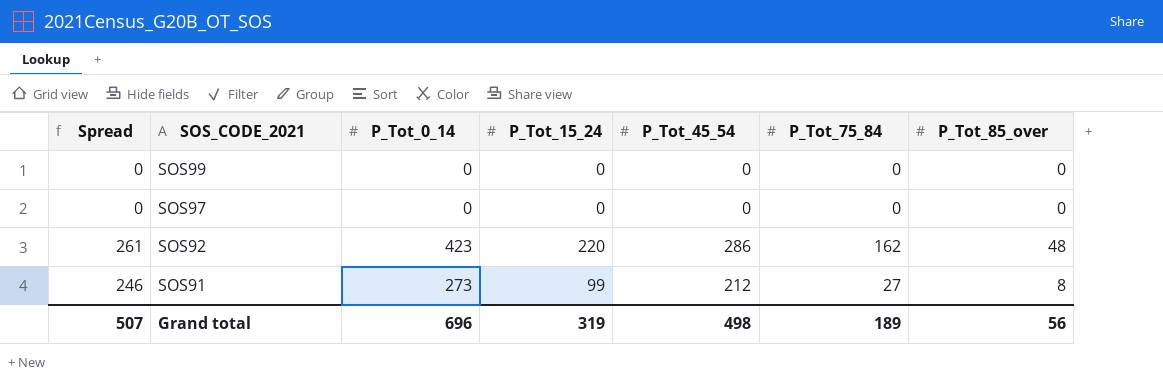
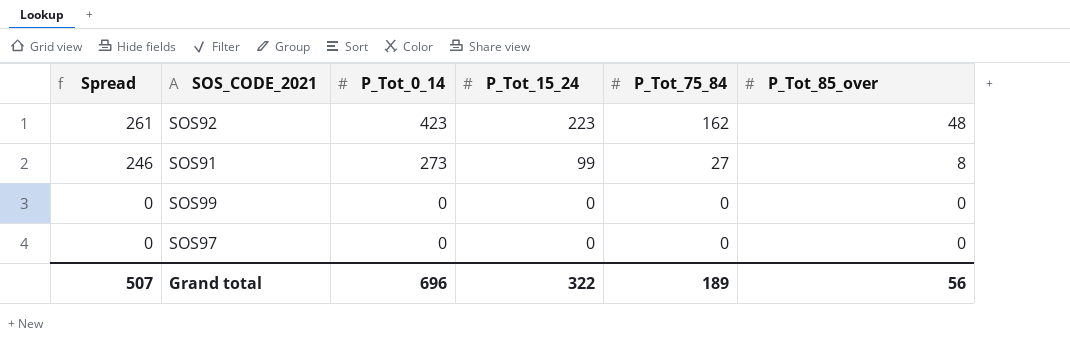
row order: SOS_CODE_2021 descending -> Spread descending
column P_Tot_45_54 | position: 5 -> none
SOS92 | P_Tot_15_24: 220 -> 223
Grand total | P_Tot_15_24: 319 -> 322

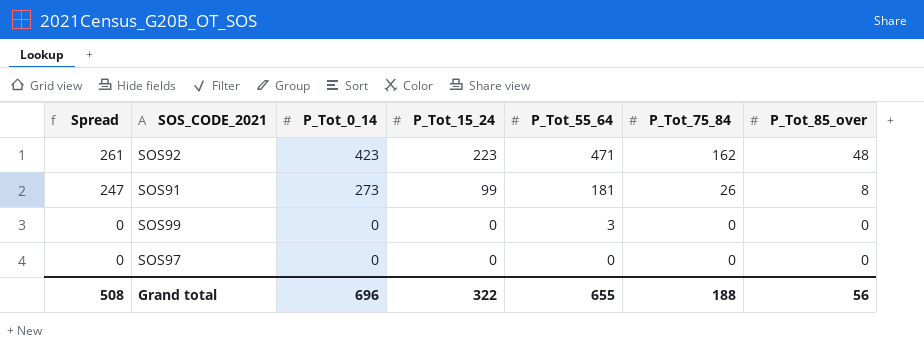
column P_Tot_55_64 | position: none -> 5
SOS91 | Spread: 246 -> 247
SOS91 | P_Tot_75_84: 27 -> 26
Grand total | Spread: 507 -> 508
Grand total | P_Tot_75_84: 189 -> 188

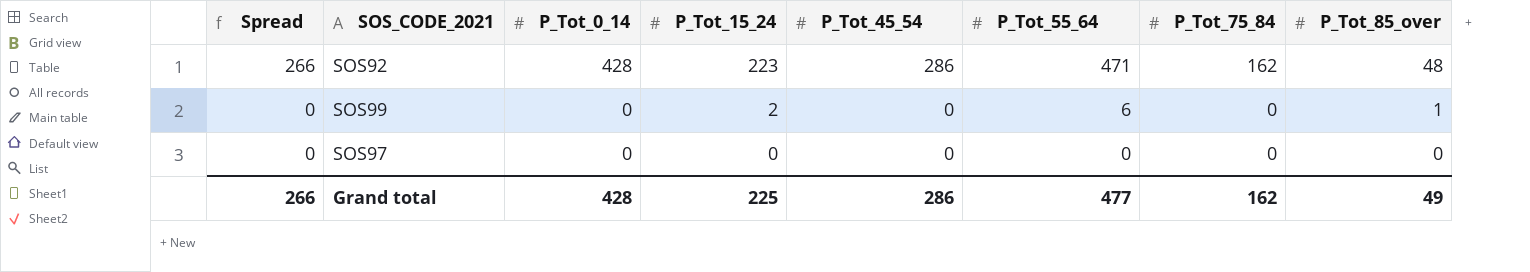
column P_Tot_45_54 | position: none -> 5
row SOS91: 247 | 273 | 99 | 181 | 26 | 8 -> none
SOS92 | Spread: 261 -> 266
SOS92 | P_Tot_0_14: 423 -> 428
SOS99 | P_Tot_15_24: 0 -> 2
SOS99 | P_Tot_55_64: 3 -> 6
SOS99 | P_Tot_85_over: 0 -> 1
Grand total | Spread: 508 -> 266
Grand total | P_Tot_0_14: 696 -> 428
Grand total | P_Tot_15_24: 322 -> 225
Grand total | P_Tot_55_64: 655 -> 477
Grand total | P_Tot_75_84: 188 -> 162
Grand total | P_Tot_85_over: 56 -> 49

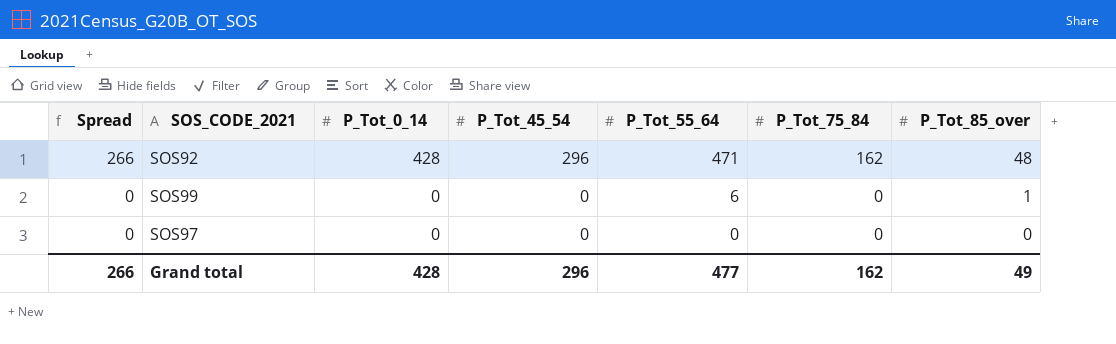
column P_Tot_15_24 | position: 4 -> none
SOS92 | P_Tot_45_54: 286 -> 296
Grand total | P_Tot_45_54: 286 -> 296

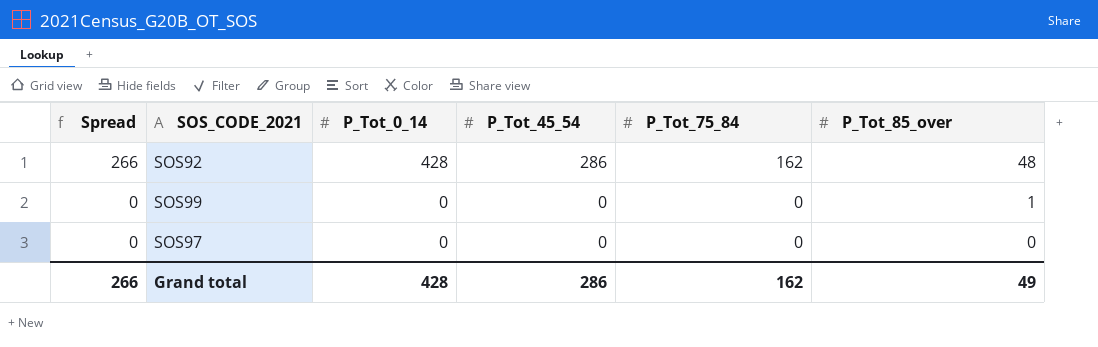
column P_Tot_55_64 | position: 5 -> none
SOS92 | P_Tot_45_54: 296 -> 286
Grand total | P_Tot_45_54: 296 -> 286

